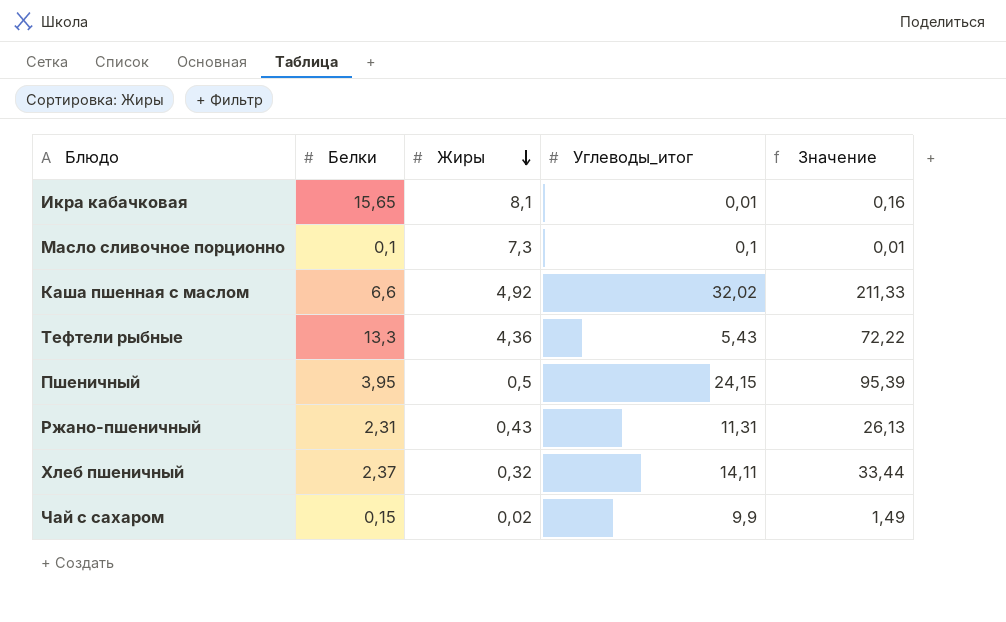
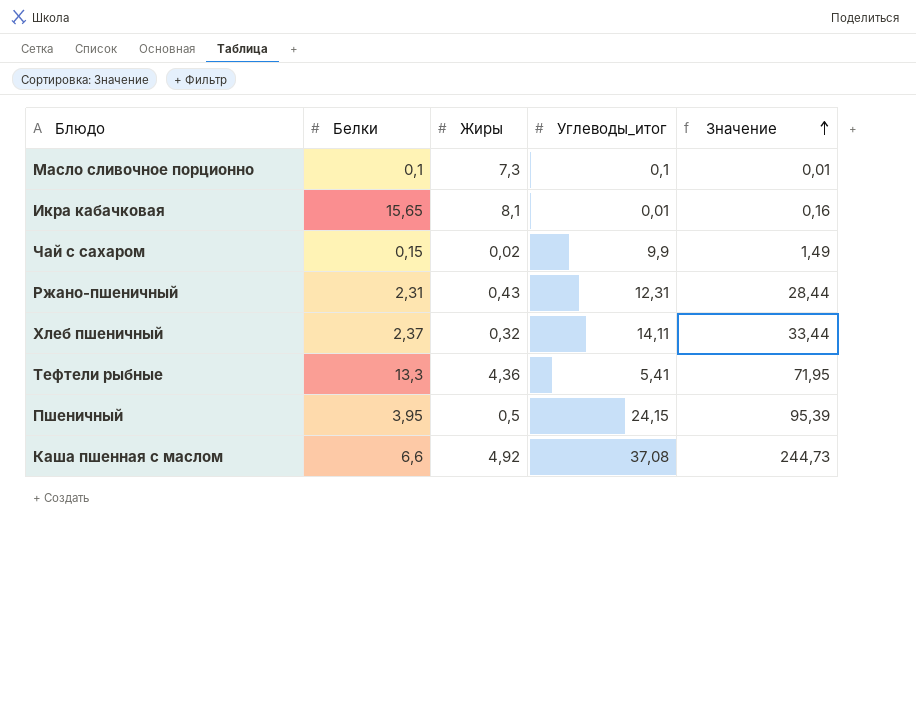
row order: Жиры descending -> Значение ascending
Ржано-пшеничный | Углеводы_итог: 11,31 -> 12,31
Ржано-пшеничный | Значение: 26,13 -> 28,44
Тефтели рыбные | Углеводы_итог: 5,43 -> 5,41
Тефтели рыбные | Значение: 72,22 -> 71,95
Каша пшенная с маслом | Углеводы_итог: 32,02 -> 37,08
Каша пшенная с маслом | Значение: 211,33 -> 244,73

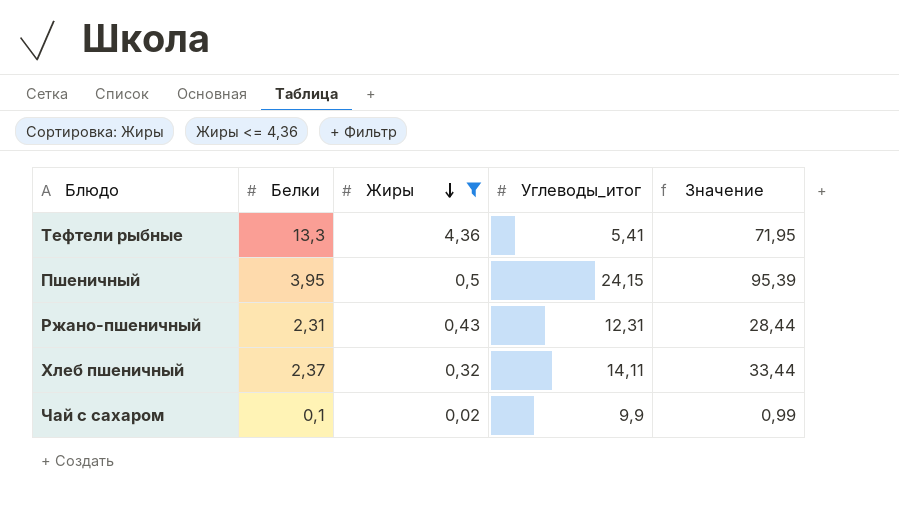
filter: none -> Жиры <= 4,36
row order: Значение ascending -> Жиры descending
Чай с сахаром | Белки: 0,15 -> 0,1
Чай с сахаром | Значение: 1,49 -> 0,99

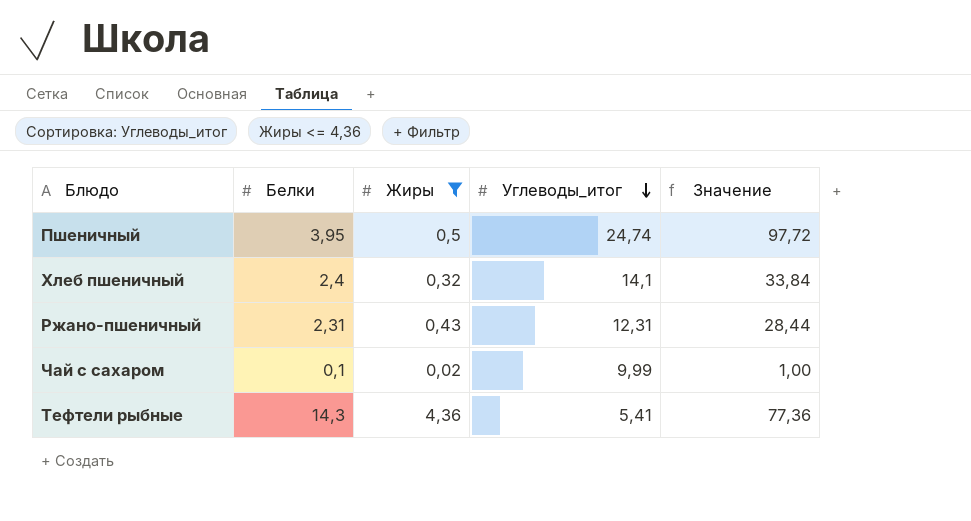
row order: Жиры descending -> Углеводы_итог descending
Пшеничный | Углеводы_итог: 24,15 -> 24,74
Пшеничный | Значение: 95,39 -> 97,72
Хлеб пшеничный | Белки: 2,37 -> 2,4
Хлеб пшеничный | Углеводы_итог: 14,11 -> 14,1
Хлеб пшеничный | Значение: 33,44 -> 33,84
Чай с сахаром | Углеводы_итог: 9,9 -> 9,99
Чай с сахаром | Значение: 0,99 -> 1,00
Тефтели рыбные | Белки: 13,3 -> 14,3
Тефтели рыбные | Значение: 71,95 -> 77,36

